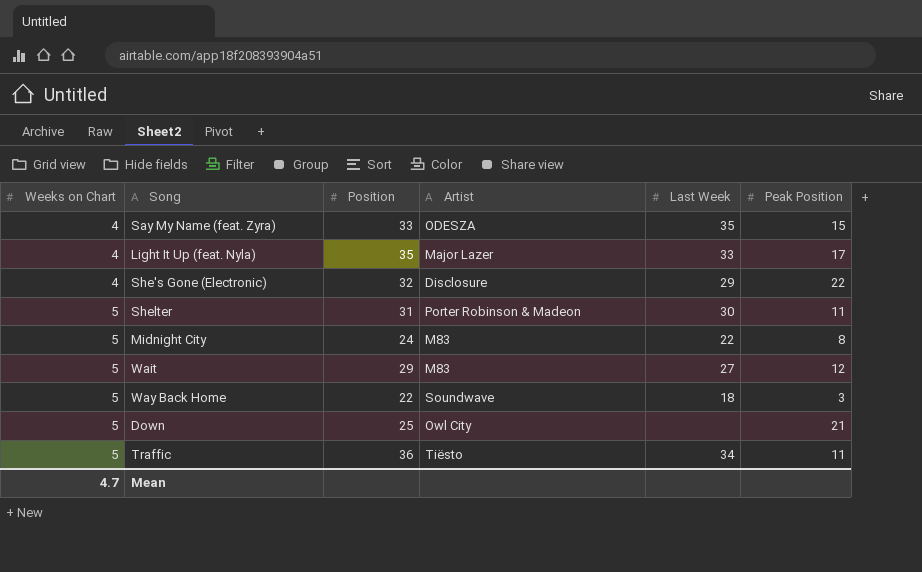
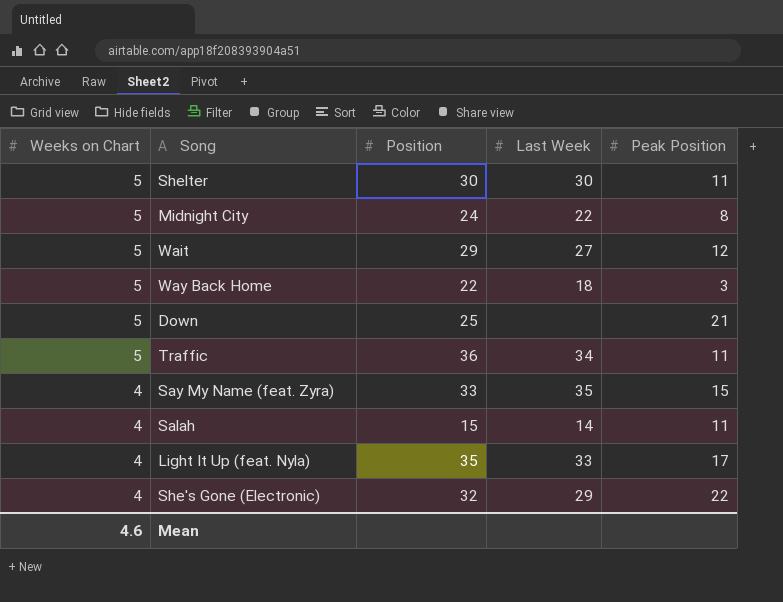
row order: Weeks on Chart ascending -> Weeks on Chart descending
column Artist | position: 4 -> none
Shelter | Position: 31 -> 30
row Salah: none -> 4 | 15 | 14 | 11
Mean | Weeks on Chart: 4.7 -> 4.6

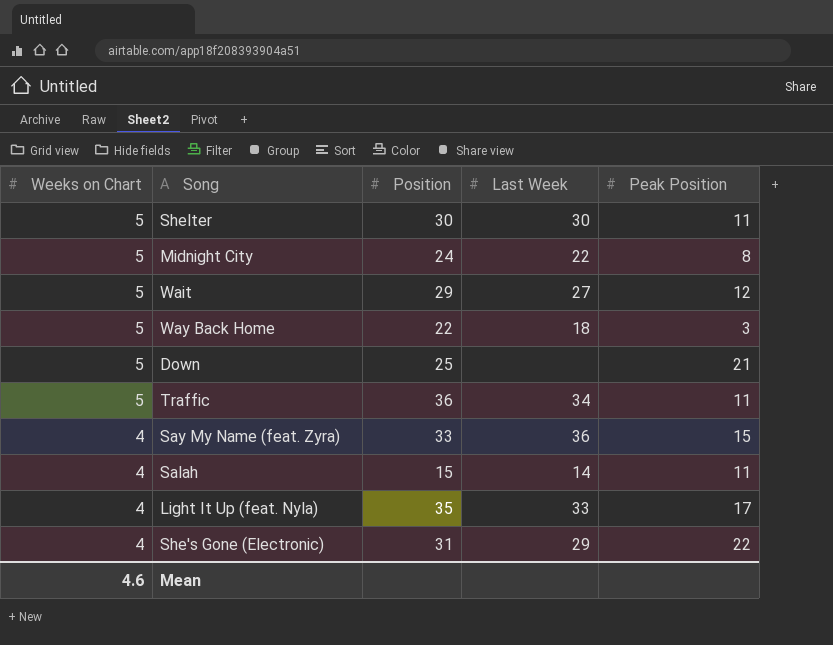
Say My Name (feat. Zyra) | Last Week: 35 -> 36
She's Gone (Electronic) | Position: 32 -> 31

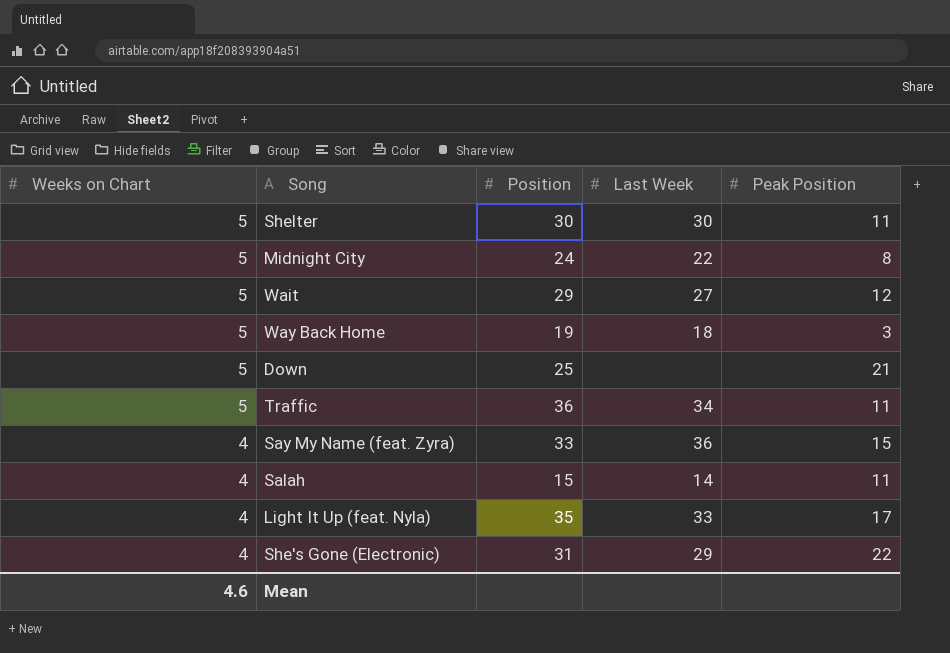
Way Back Home | Position: 22 -> 19

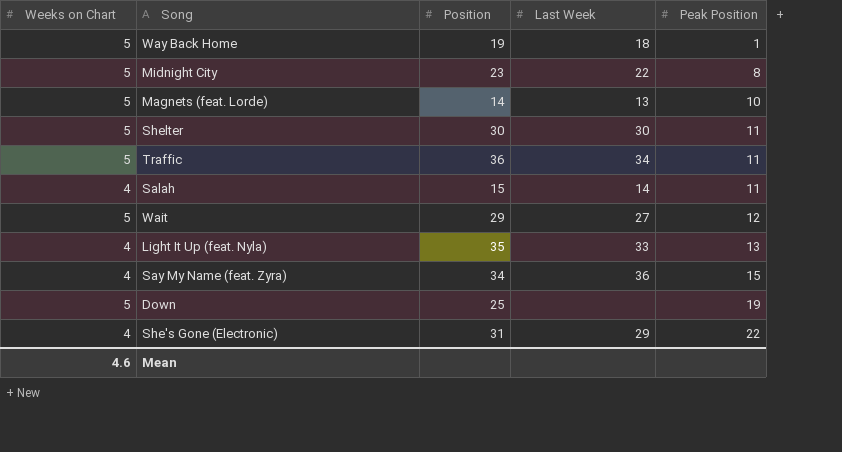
row order: Weeks on Chart descending -> Peak Position ascending
Way Back Home | Peak Position: 3 -> 1
Midnight City | Position: 24 -> 23
row Magnets (feat. Lorde): none -> 5 | 14 | 13 | 10
Light It Up (feat. Nyla) | Peak Position: 17 -> 13
Say My Name (feat. Zyra) | Position: 33 -> 34
Down | Peak Position: 21 -> 19

